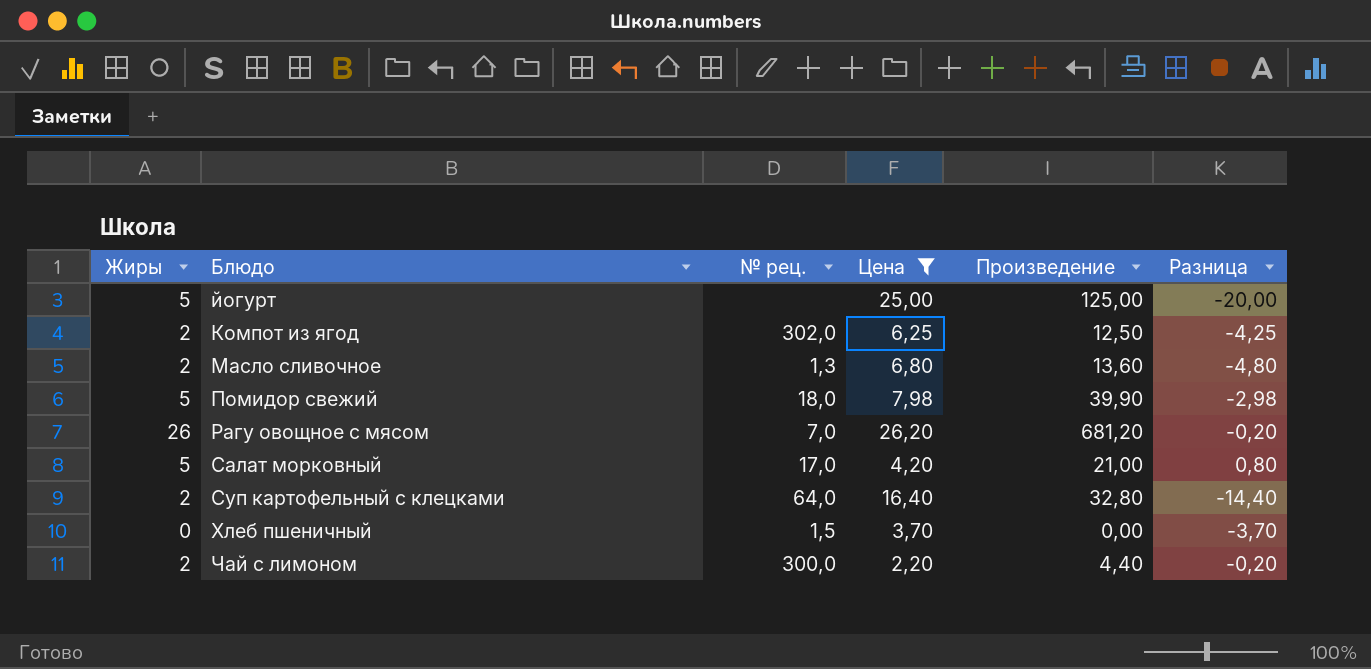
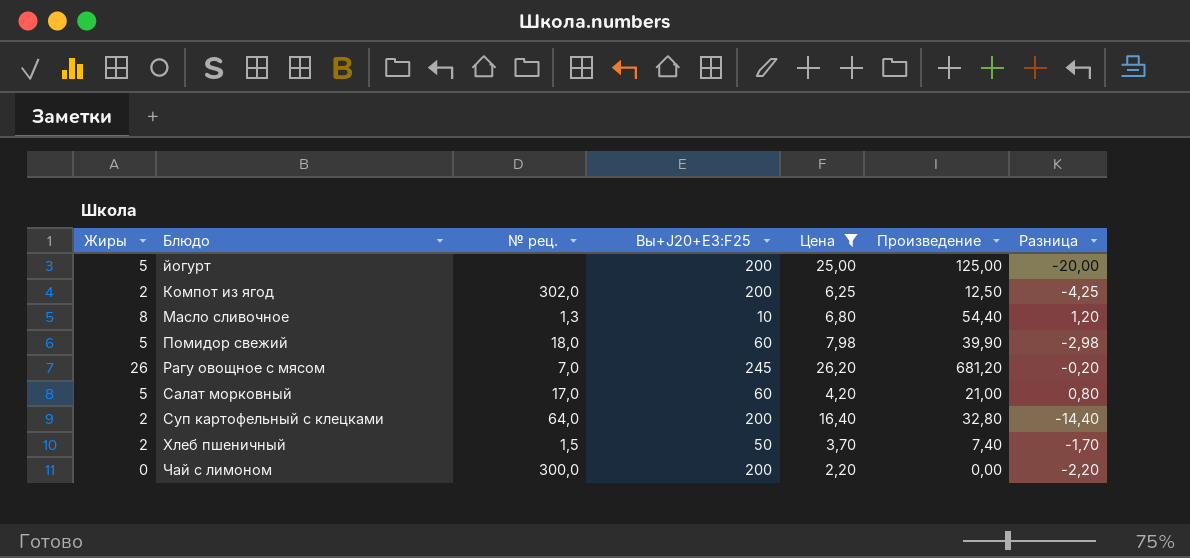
column Вы+J20+E3:F25 | position: none -> 4
Масло сливочное | Жиры: 2 -> 8
Масло сливочное | Произведение: 13,60 -> 54,40
Масло сливочное | Разница: -4,80 -> 1,20
Хлеб пшеничный | Жиры: 0 -> 2
Хлеб пшеничный | Произведение: 0,00 -> 7,40
Хлеб пшеничный | Разница: -3,70 -> -1,70
Чай с лимоном | Жиры: 2 -> 0
Чай с лимоном | Произведение: 4,40 -> 0,00
Чай с лимоном | Разница: -0,20 -> -2,20

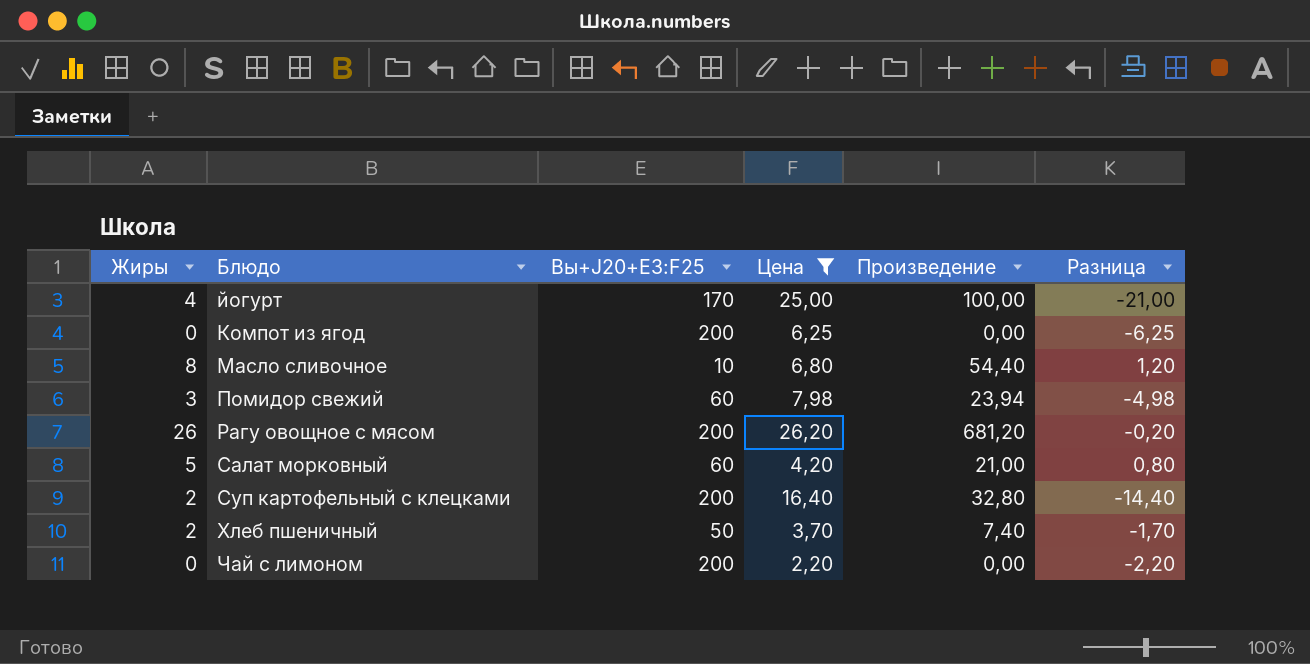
column № рец. | position: 3 -> none
йогурт | Жиры: 5 -> 4
йогурт | Вы+J20+E3:F25: 200 -> 170
йогурт | Произведение: 125,00 -> 100,00
йогурт | Разница: -20,00 -> -21,00
Компот из ягод | Жиры: 2 -> 0
Компот из ягод | Произведение: 12,50 -> 0,00
Компот из ягод | Разница: -4,25 -> -6,25
Помидор свежий | Жиры: 5 -> 3
Помидор свежий | Произведение: 39,90 -> 23,94
Помидор свежий | Разница: -2,98 -> -4,98
Рагу овощное с мясом | Вы+J20+E3:F25: 245 -> 200

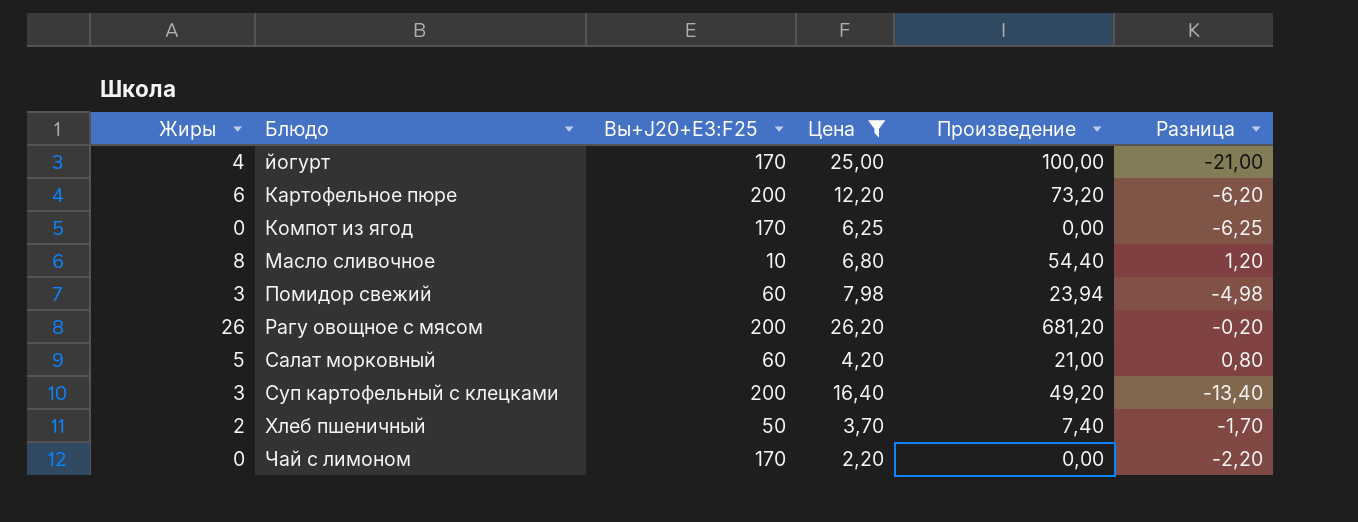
row Картофельное пюре: none -> 6 | 200 | 12,20 | 73,20 | -6,20
Компот из ягод | Вы+J20+E3:F25: 200 -> 170
Суп картофельный с клецками | Жиры: 2 -> 3
Суп картофельный с клецками | Произведение: 32,80 -> 49,20
Суп картофельный с клецками | Разница: -14,40 -> -13,40
Чай с лимоном | Вы+J20+E3:F25: 200 -> 170

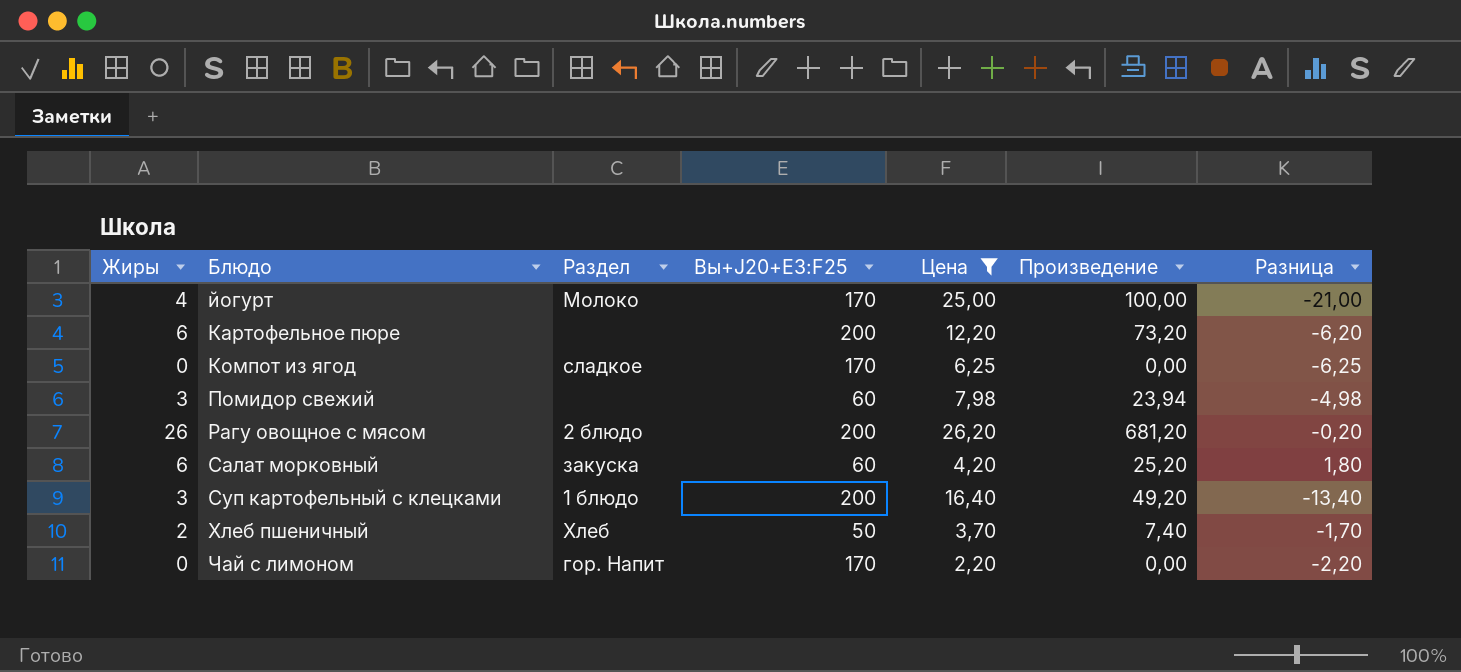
column Раздел | position: none -> 3
row Масло сливочное: 8 | 10 | 6,80 | 54,40 | 1,20 -> none
Салат морковный | Жиры: 5 -> 6
Салат морковный | Произведение: 21,00 -> 25,20
Салат морковный | Разница: 0,80 -> 1,80

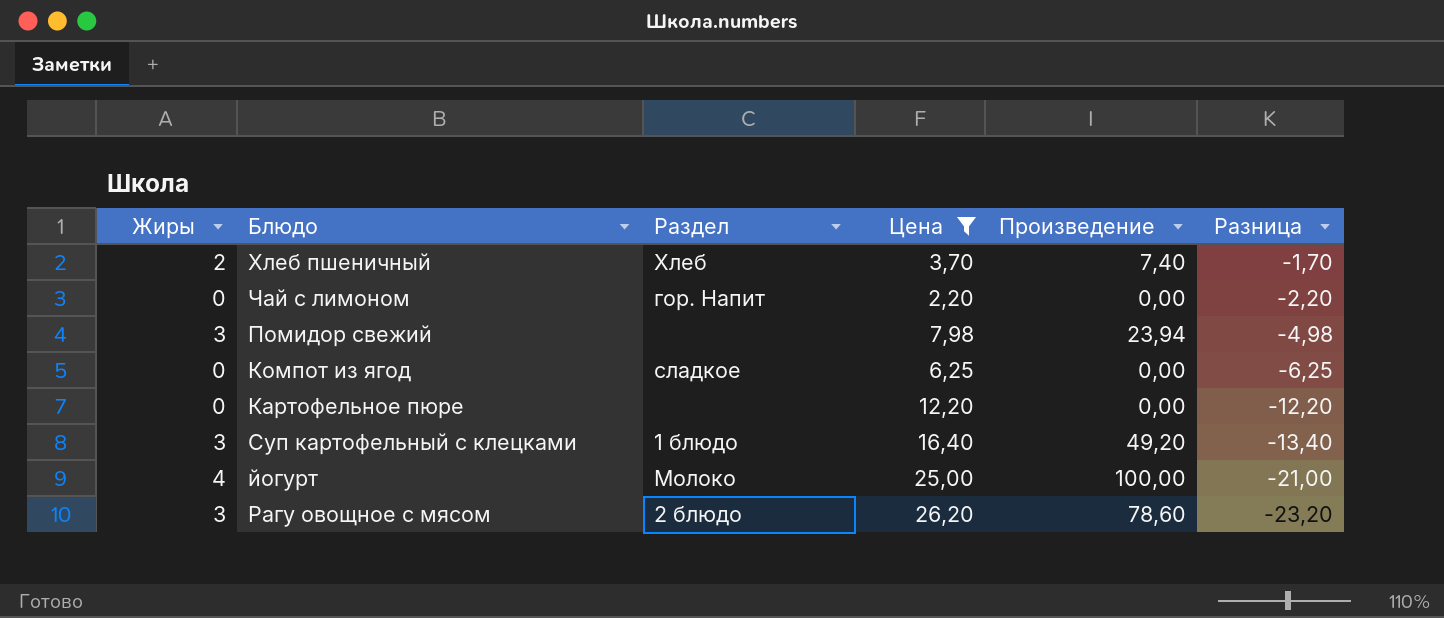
row order: Блюдо ascending -> Разница descending
column Вы+J20+E3:F25 | position: 4 -> none
row Салат морковный: 6 | закуска | 60 | 4,20 | 25,20 | 1,80 -> none
Картофельное пюре | Жиры: 6 -> 0
Картофельное пюре | Произведение: 73,20 -> 0,00
Картофельное пюре | Разница: -6,20 -> -12,20
Рагу овощное с мясом | Жиры: 26 -> 3
Рагу овощное с мясом | Произведение: 681,20 -> 78,60
Рагу овощное с мясом | Разница: -0,20 -> -23,20

